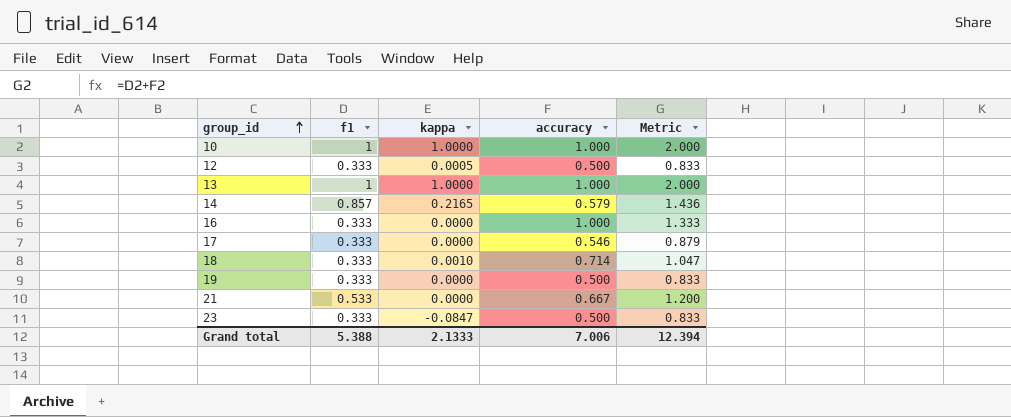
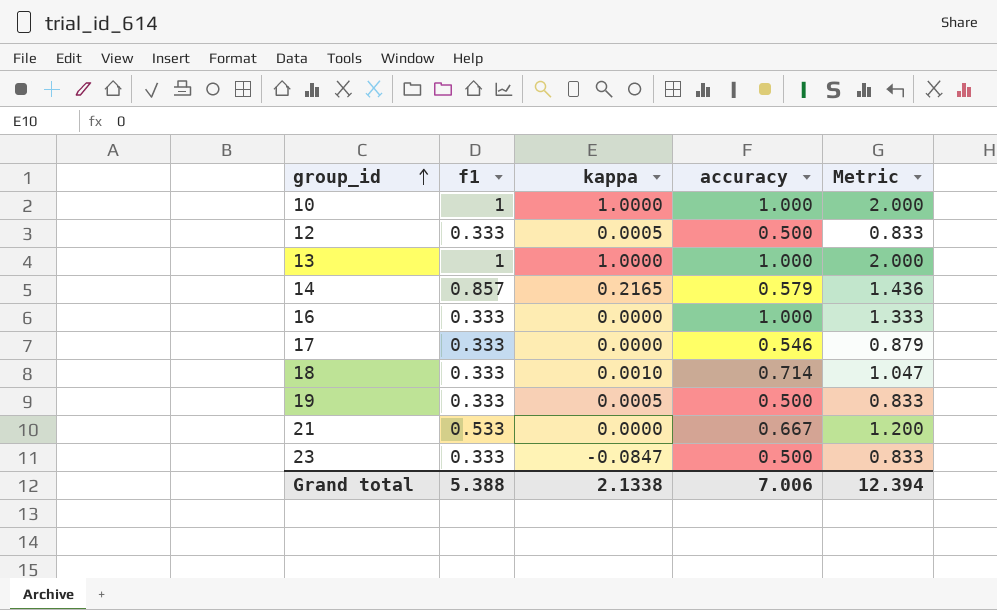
19 | kappa: 0.0000 -> 0.0005
Grand total | kappa: 2.1333 -> 2.1338

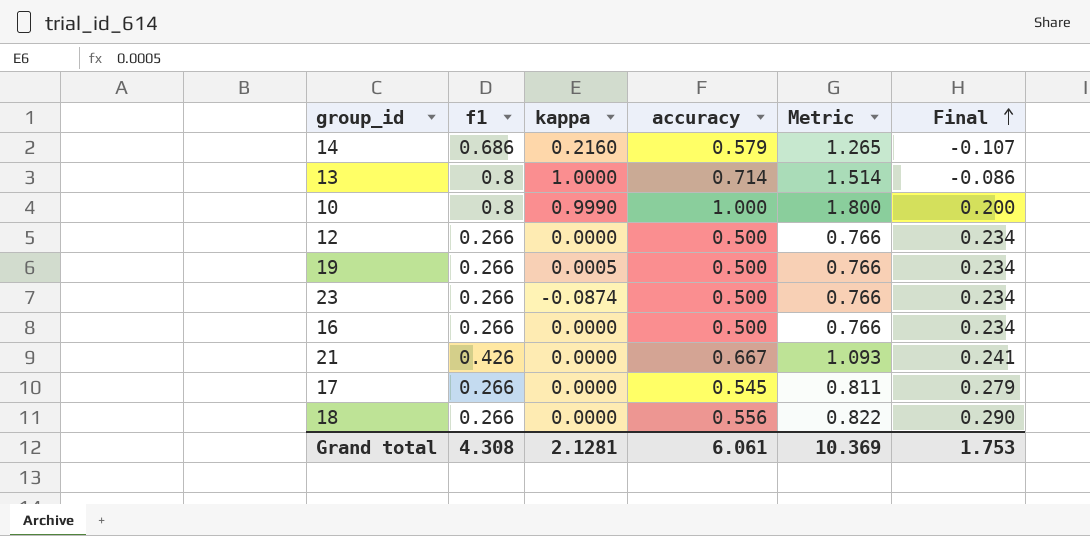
row order: group_id ascending -> Final ascending
column Final | formula: none -> [accuracy] - [f1]
14 | f1: 0.857 -> 0.686
14 | kappa: 0.2165 -> 0.2160
14 | Metric: 1.436 -> 1.265
13 | f1: 1 -> 0.8
13 | accuracy: 1.000 -> 0.714
13 | Metric: 2.000 -> 1.514
10 | f1: 1 -> 0.8
10 | kappa: 1.0000 -> 0.9990
10 | Metric: 2.000 -> 1.800
12 | f1: 0.333 -> 0.266
12 | kappa: 0.0005 -> 0.0000
12 | Metric: 0.833 -> 0.766
19 | f1: 0.333 -> 0.266
19 | Metric: 0.833 -> 0.766
23 | f1: 0.333 -> 0.266
23 | kappa: -0.0847 -> -0.0874
23 | Metric: 0.833 -> 0.766
16 | f1: 0.333 -> 0.266
16 | accuracy: 1.000 -> 0.500
16 | Metric: 1.333 -> 0.766
21 | f1: 0.533 -> 0.426
21 | Metric: 1.200 -> 1.093
17 | f1: 0.333 -> 0.266
17 | accuracy: 0.546 -> 0.545
17 | Metric: 0.879 -> 0.811
18 | f1: 0.333 -> 0.266
18 | kappa: 0.0010 -> 0.0000
18 | accuracy: 0.714 -> 0.556
18 | Metric: 1.047 -> 0.822
Grand total | f1: 5.388 -> 4.308
Grand total | kappa: 2.1338 -> 2.1281
Grand total | accuracy: 7.006 -> 6.061
Grand total | Metric: 12.394 -> 10.369

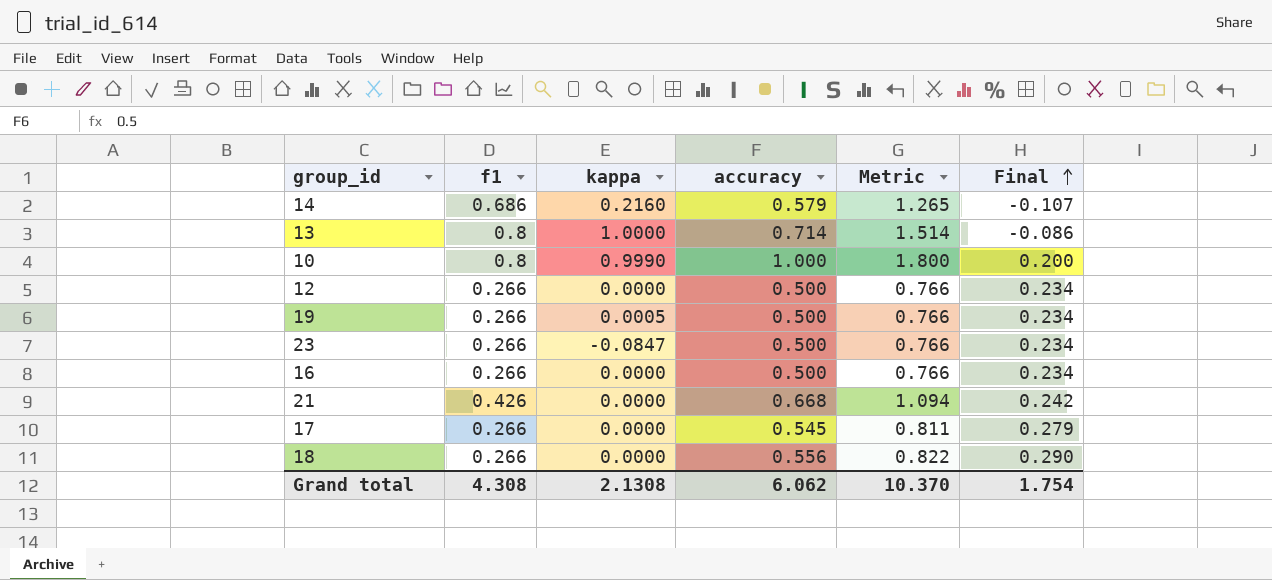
23 | kappa: -0.0874 -> -0.0847
21 | accuracy: 0.667 -> 0.668
21 | Metric: 1.093 -> 1.094
21 | Final: 0.241 -> 0.242
Grand total | kappa: 2.1281 -> 2.1308
Grand total | accuracy: 6.061 -> 6.062
Grand total | Metric: 10.369 -> 10.370
Grand total | Final: 1.753 -> 1.754

